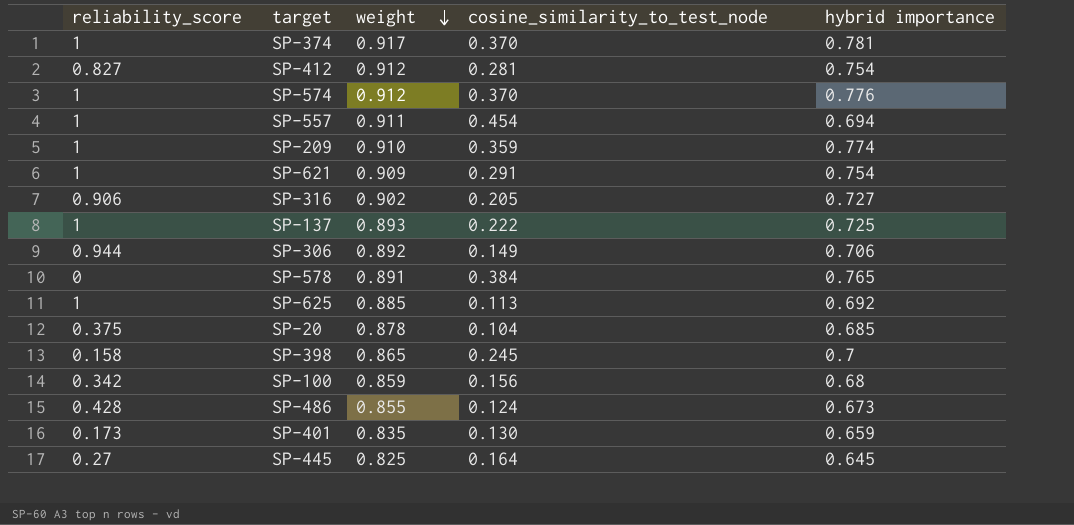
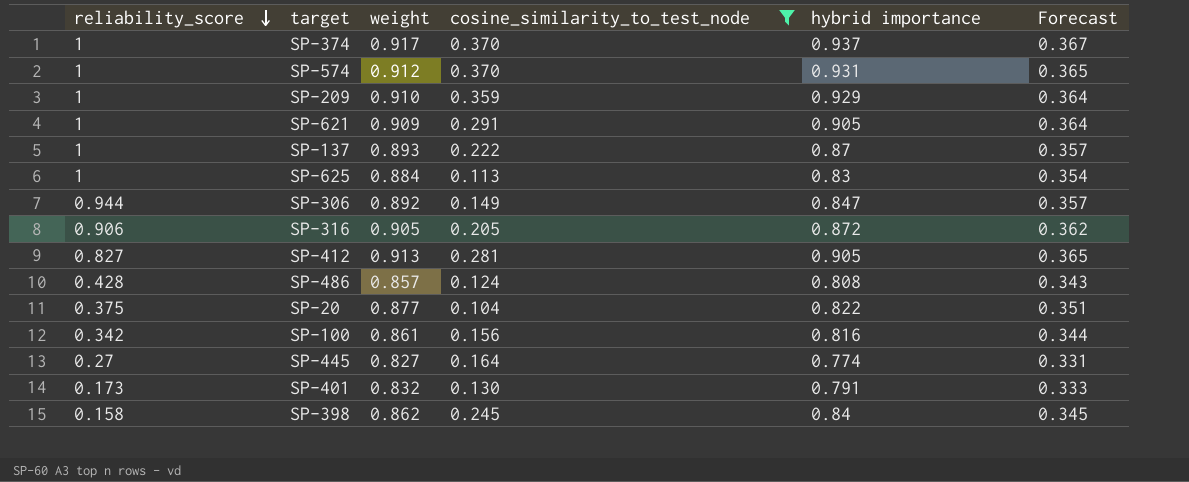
filter: none -> cosine_similarity_to_test_node <= 0.370
row order: weight descending -> reliability_score descending
column Forecast | formula: none -> [weight] * 0.4
SP-374 | hybrid importance: 0.781 -> 0.937
SP-574 | hybrid importance: 0.776 -> 0.931
SP-209 | hybrid importance: 0.774 -> 0.929
SP-621 | hybrid importance: 0.754 -> 0.905
SP-137 | hybrid importance: 0.725 -> 0.87
SP-625 | weight: 0.885 -> 0.884
SP-625 | hybrid importance: 0.692 -> 0.83
SP-306 | hybrid importance: 0.706 -> 0.847
SP-316 | weight: 0.902 -> 0.905
SP-316 | hybrid importance: 0.727 -> 0.872
SP-412 | weight: 0.912 -> 0.913
SP-412 | hybrid importance: 0.754 -> 0.905
SP-486 | weight: 0.855 -> 0.857
SP-486 | hybrid importance: 0.673 -> 0.808
SP-20 | weight: 0.878 -> 0.877
SP-20 | hybrid importance: 0.685 -> 0.822
SP-100 | weight: 0.859 -> 0.861
SP-100 | hybrid importance: 0.68 -> 0.816
SP-445 | weight: 0.825 -> 0.827
SP-445 | hybrid importance: 0.645 -> 0.774
SP-401 | weight: 0.835 -> 0.832
SP-401 | hybrid importance: 0.659 -> 0.791
SP-398 | weight: 0.865 -> 0.862
SP-398 | hybrid importance: 0.7 -> 0.84

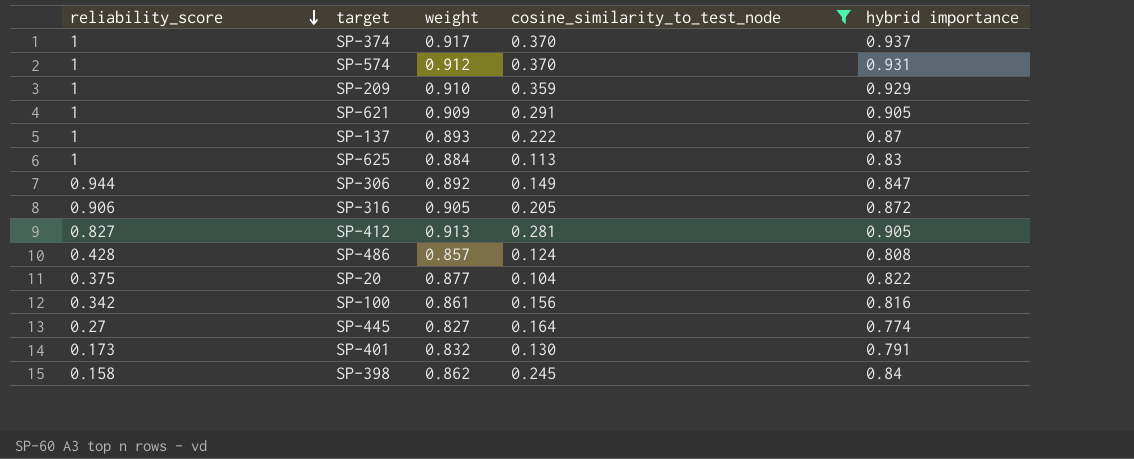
column Forecast | formula: [weight] * 0.4 -> none

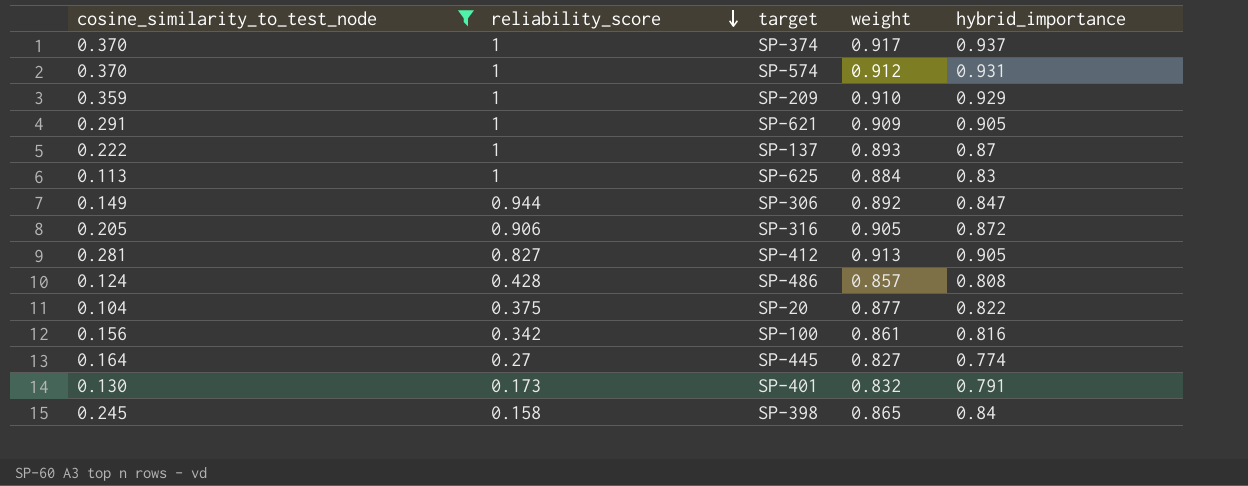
column cosine_similarity_to_test_node | position: 4 -> 1
column name: hybrid importance -> hybrid_importance
SP-398 | weight: 0.862 -> 0.865

